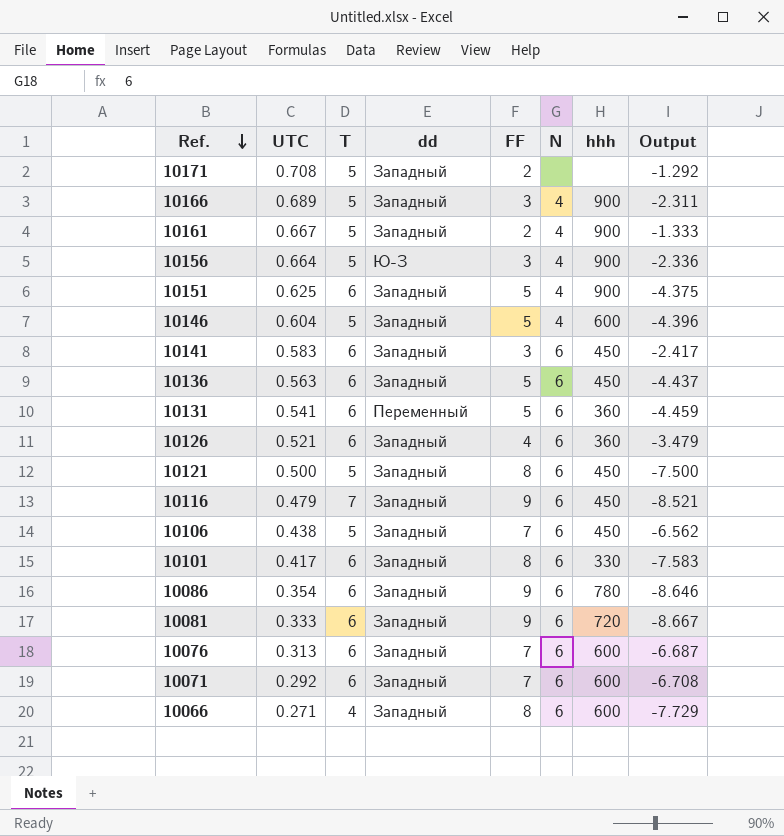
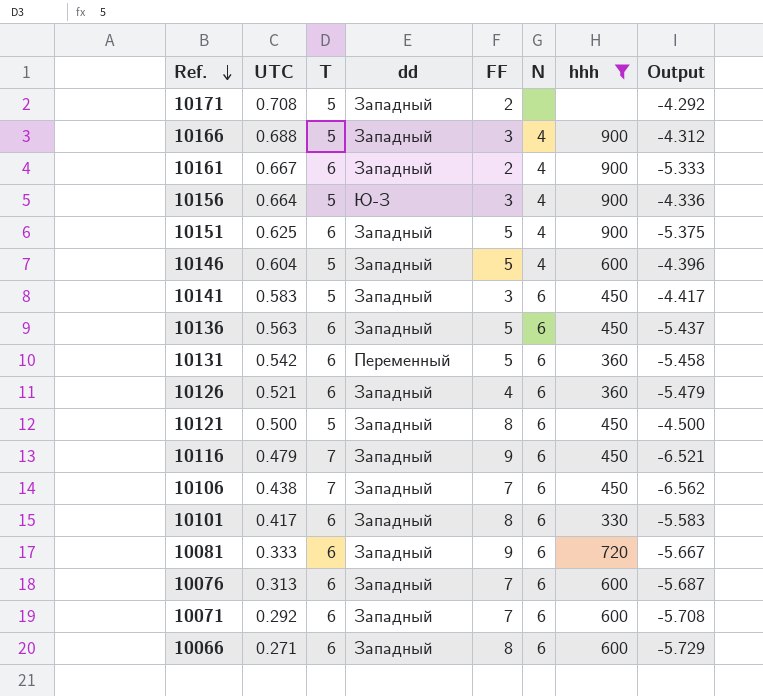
filter: none -> hhh != 780
column Output | formula: [UTC] - [FF] -> [UTC] - [T]
10166 | UTC: 0.689 -> 0.688
10161 | T: 5 -> 6
10141 | T: 6 -> 5
10131 | UTC: 0.541 -> 0.542
10106 | T: 5 -> 7
10066 | T: 4 -> 6

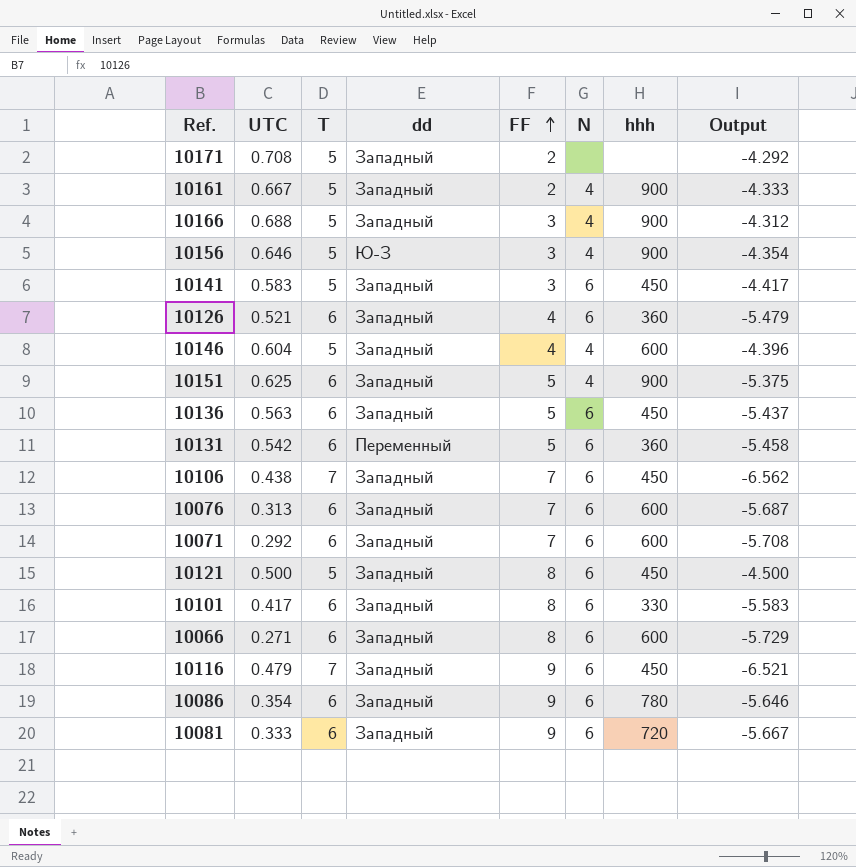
filter: hhh != 780 -> none
row order: Ref. descending -> FF ascending
10161 | T: 6 -> 5
10161 | Output: -5.333 -> -4.333
10156 | UTC: 0.664 -> 0.646
10156 | Output: -4.336 -> -4.354
10146 | FF: 5 -> 4

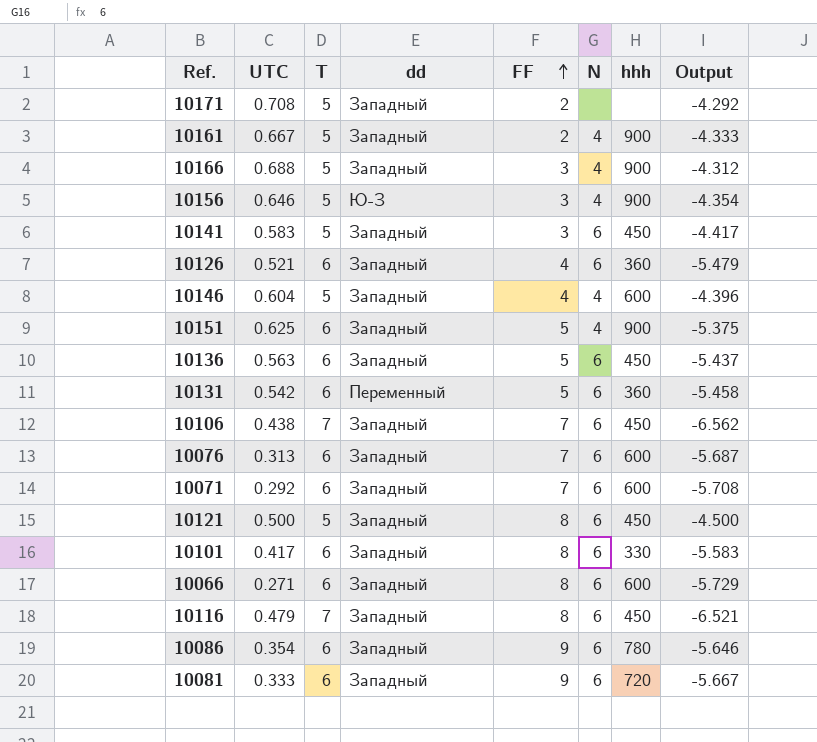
10116 | FF: 9 -> 8

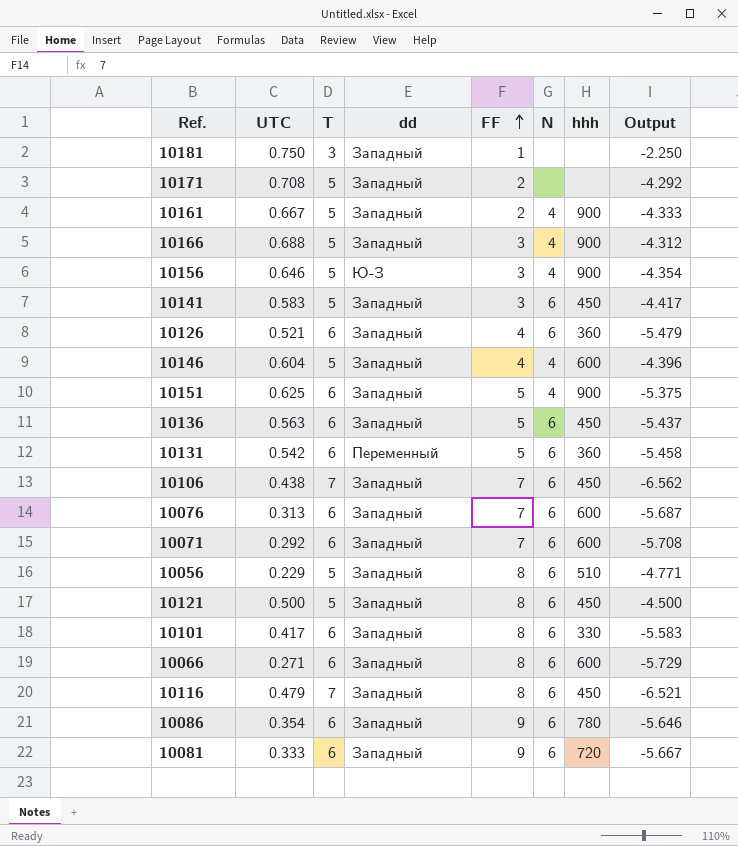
row 10181: none -> 0.750 | 3 | Западный | 1 | none | none | -2.250
row 10056: none -> 0.229 | 5 | Западный | 8 | 6 | 510 | -4.771

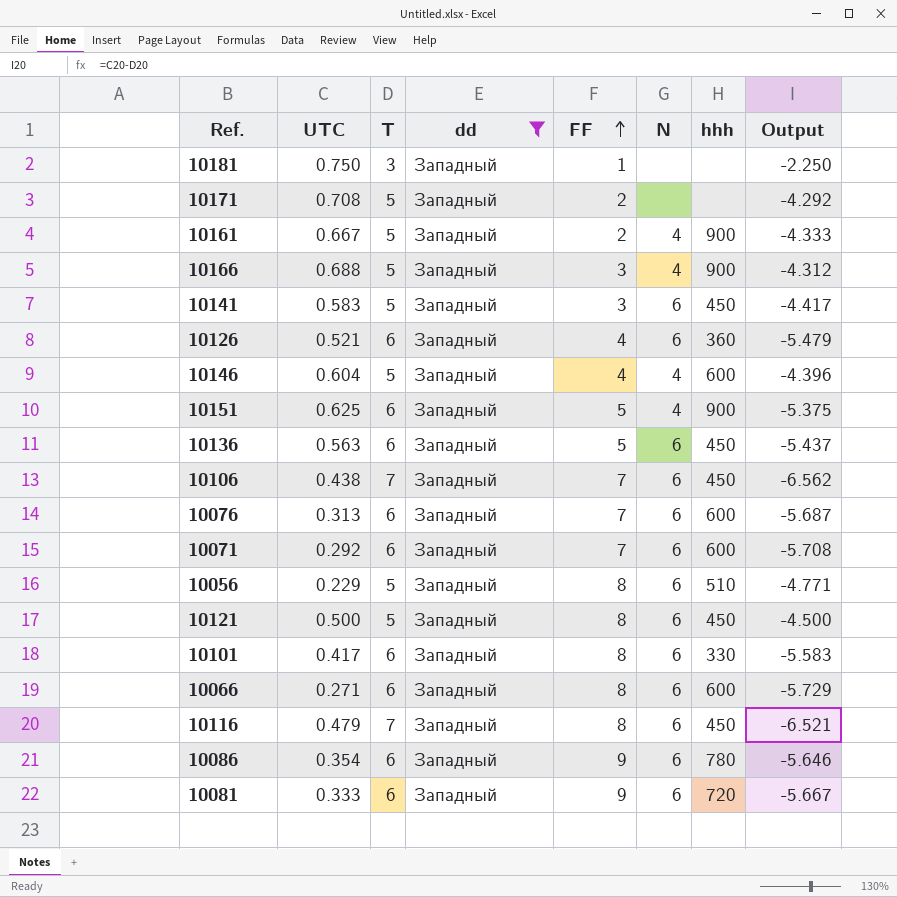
filter: none -> dd = Западный

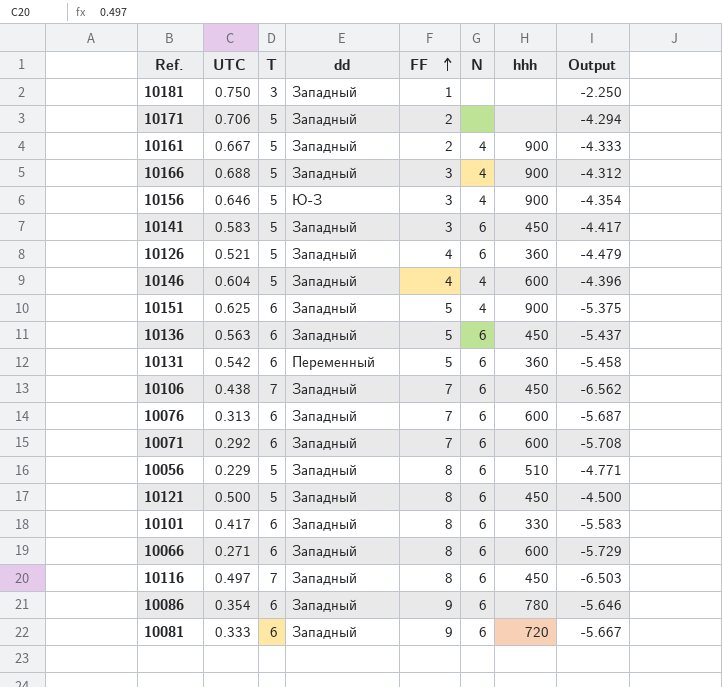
filter: dd = Западный -> none
10171 | UTC: 0.708 -> 0.706
10171 | Output: -4.292 -> -4.294
10126 | T: 6 -> 5
10126 | Output: -5.479 -> -4.479
10116 | UTC: 0.479 -> 0.497
10116 | Output: -6.521 -> -6.503

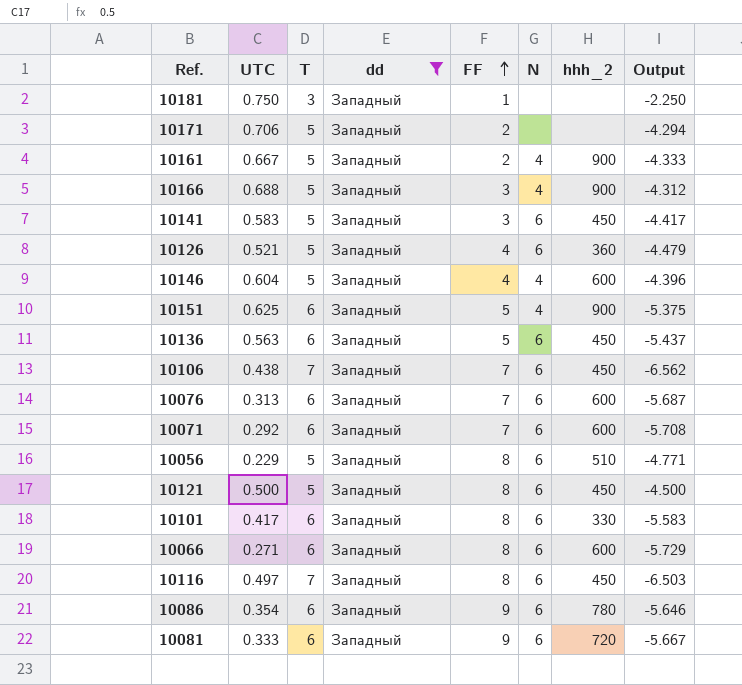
filter: none -> dd = Западный
column name: hhh -> hhh_2

